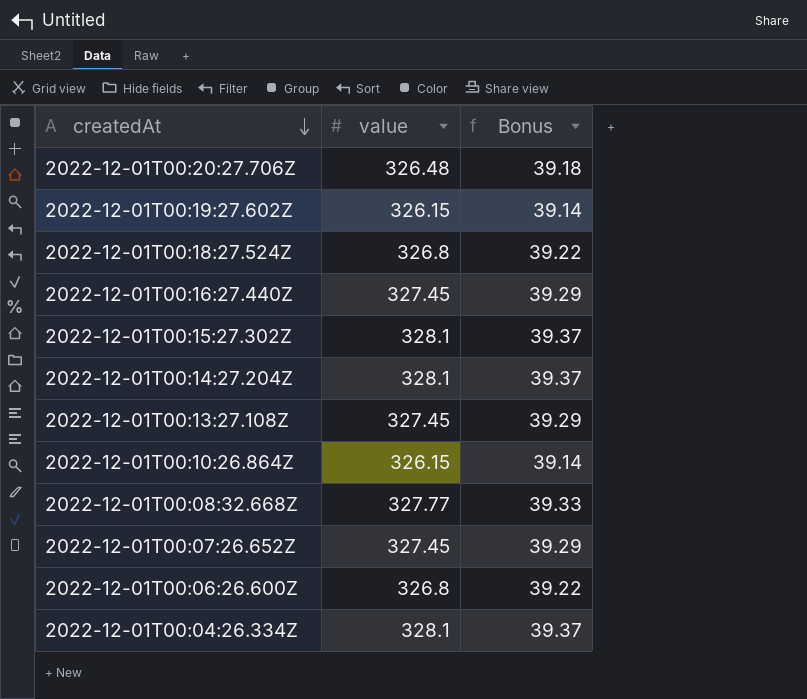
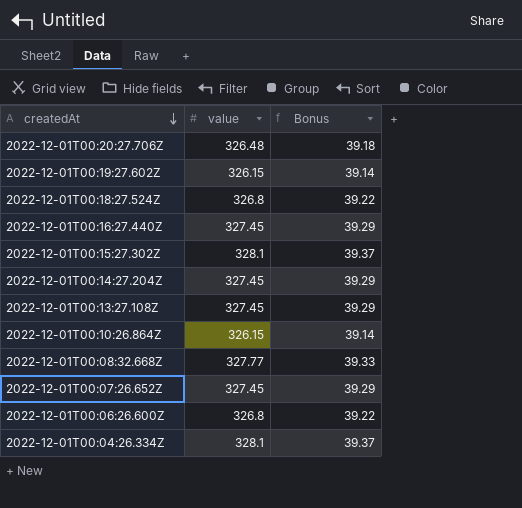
2022-12-01T00:14:27.204Z | value: 328.1 -> 327.45
2022-12-01T00:14:27.204Z | Bonus: 39.37 -> 39.29

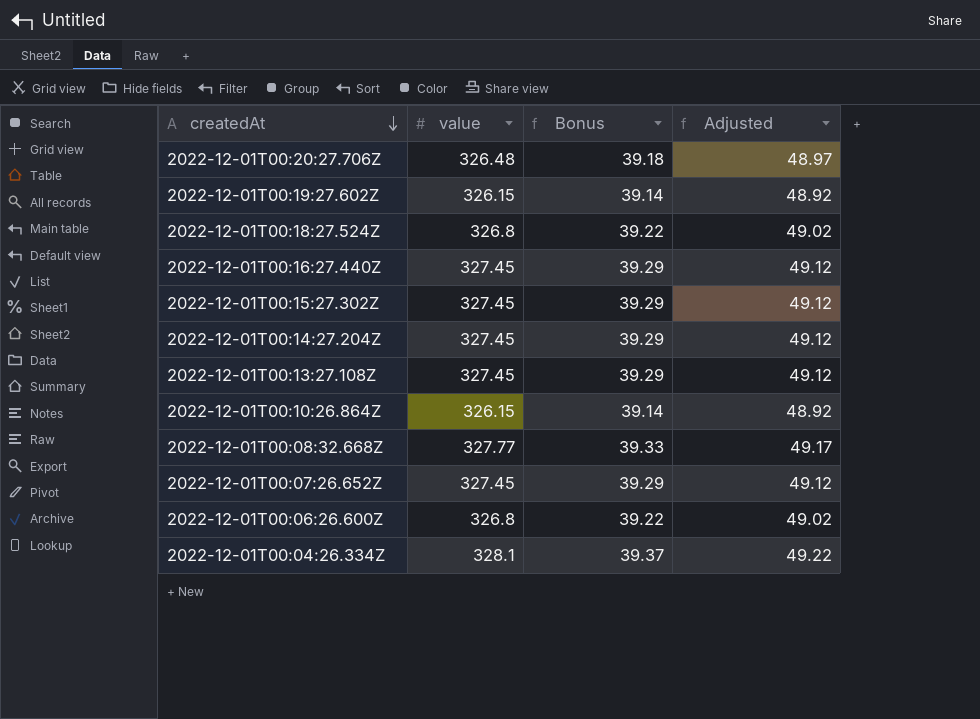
column Adjusted | formula: none -> [value] * 0.15
2022-12-01T00:15:27.302Z | value: 328.1 -> 327.45
2022-12-01T00:15:27.302Z | Bonus: 39.37 -> 39.29

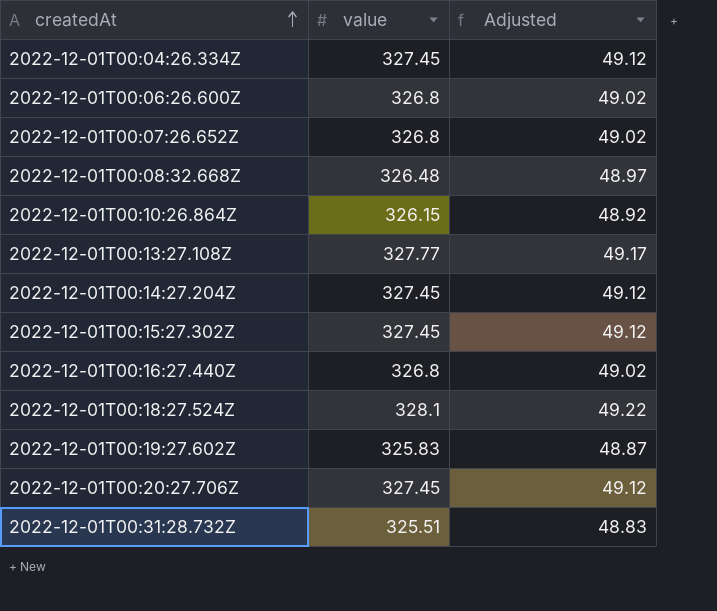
row order: createdAt descending -> createdAt ascending
column Bonus | formula: [value] * 0.12 -> none
2022-12-01T00:04:26.334Z | value: 328.1 -> 327.45
2022-12-01T00:04:26.334Z | Adjusted: 49.22 -> 49.12
2022-12-01T00:07:26.652Z | value: 327.45 -> 326.8
2022-12-01T00:07:26.652Z | Adjusted: 49.12 -> 49.02
2022-12-01T00:08:32.668Z | value: 327.77 -> 326.48
2022-12-01T00:08:32.668Z | Adjusted: 49.17 -> 48.97
2022-12-01T00:13:27.108Z | value: 327.45 -> 327.77
2022-12-01T00:13:27.108Z | Adjusted: 49.12 -> 49.17
2022-12-01T00:16:27.440Z | value: 327.45 -> 326.8
2022-12-01T00:16:27.440Z | Adjusted: 49.12 -> 49.02
2022-12-01T00:18:27.524Z | value: 326.8 -> 328.1
2022-12-01T00:18:27.524Z | Adjusted: 49.02 -> 49.22
2022-12-01T00:19:27.602Z | value: 326.15 -> 325.83
2022-12-01T00:19:27.602Z | Adjusted: 48.92 -> 48.87
2022-12-01T00:20:27.706Z | value: 326.48 -> 327.45
2022-12-01T00:20:27.706Z | Adjusted: 48.97 -> 49.12
row 2022-12-01T00:31:28.732Z: none -> 325.51 | 48.83

